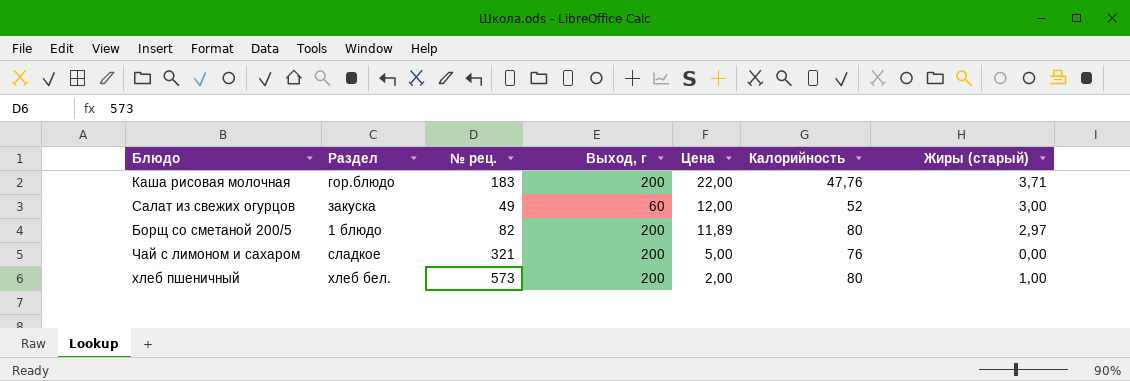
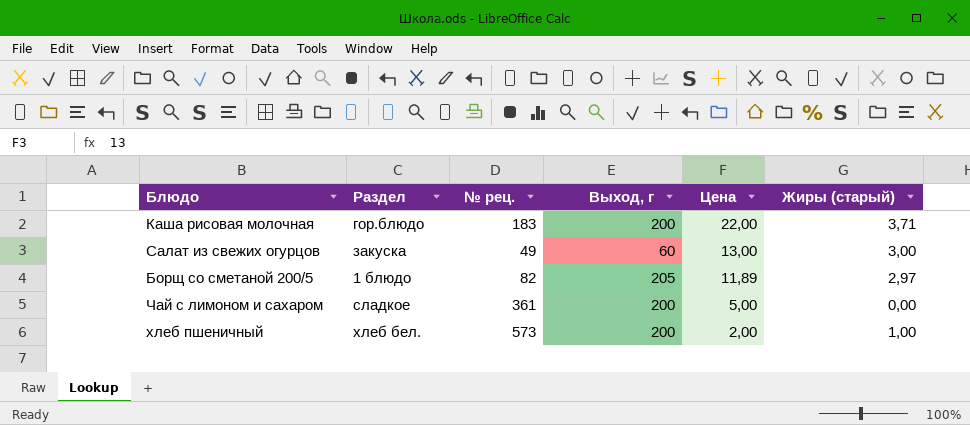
column Калорийность | position: 6 -> none
Салат из свежих огурцов | Цена: 12,00 -> 13,00
Борщ со сметаной 200/5 | Выход, г: 200 -> 205
Чай с лимоном и сахаром | № рец.: 321 -> 361

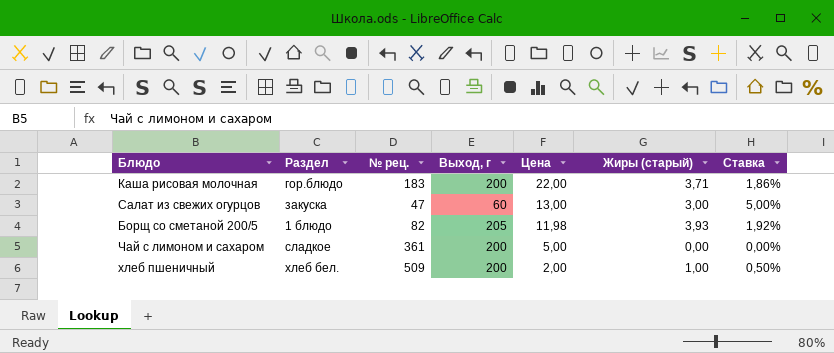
column Ставка | formula: none -> [Жиры (старый)] / [Выход, г]
Салат из свежих огурцов | № рец.: 49 -> 47
Борщ со сметаной 200/5 | Цена: 11,89 -> 11,98
Борщ со сметаной 200/5 | Жиры (старый): 2,97 -> 3,93
хлеб пшеничный | № рец.: 573 -> 509

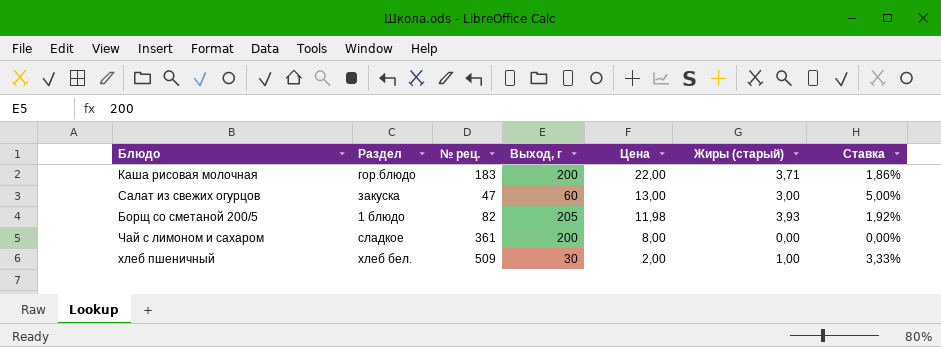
Чай с лимоном и сахаром | Цена: 5,00 -> 8,00
хлеб пшеничный | Выход, г: 200 -> 30
хлеб пшеничный | Ставка: 0,50% -> 3,33%

